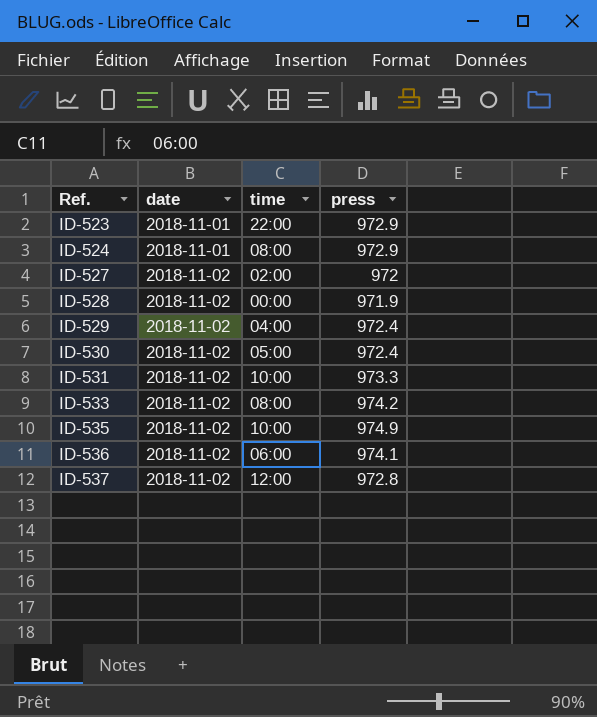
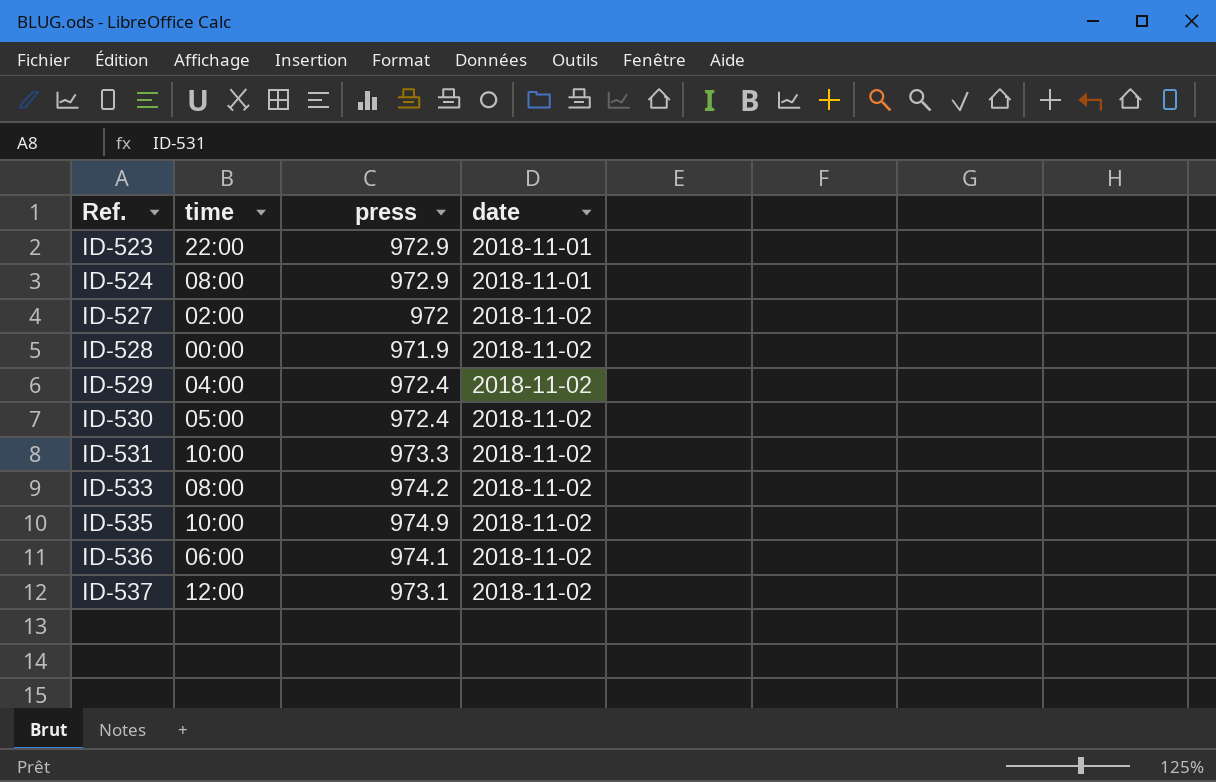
column date | position: 2 -> 4
ID-537 | press: 972.8 -> 973.1

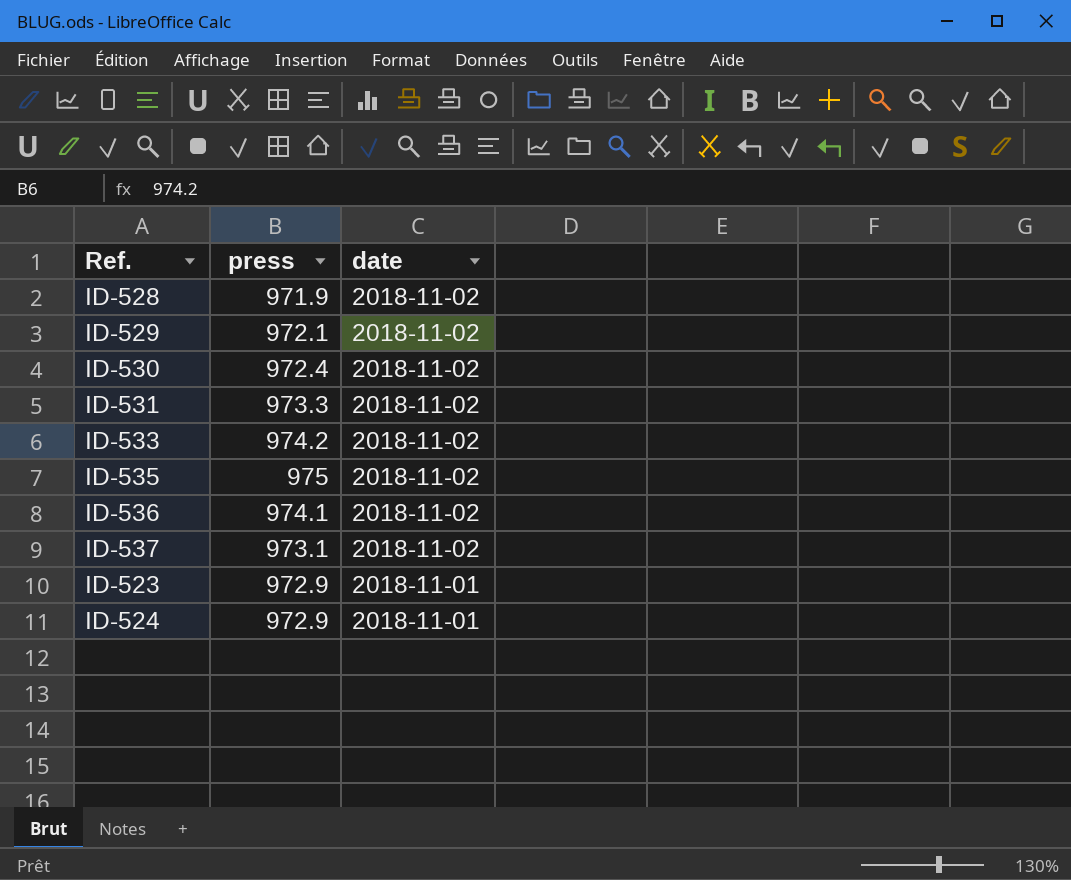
row order: Ref. ascending -> date descending
column time | position: 2 -> none
row ID-527: 02:00 | 972 | 2018-11-02 -> none
ID-529 | press: 972.4 -> 972.1
ID-535 | press: 974.9 -> 975

